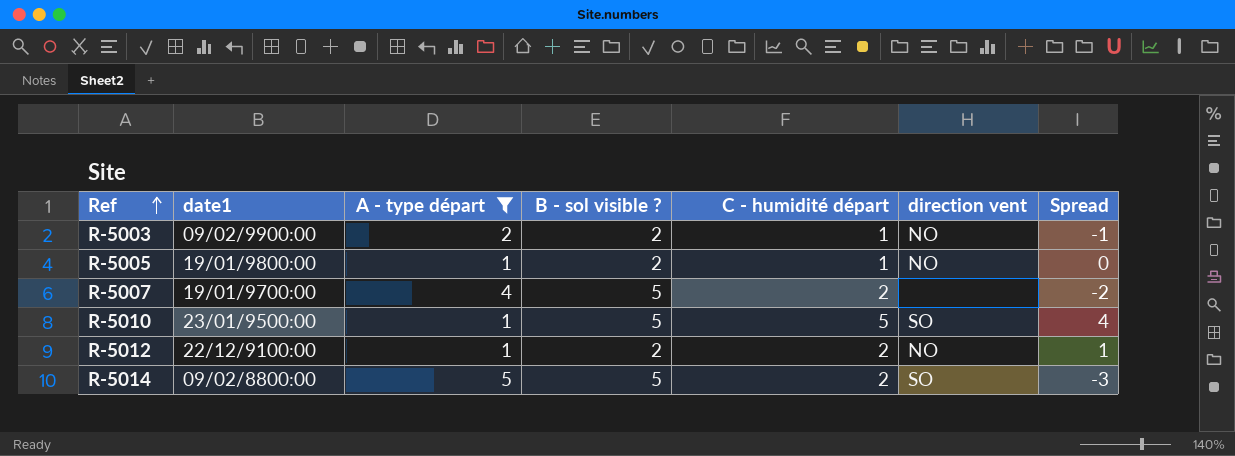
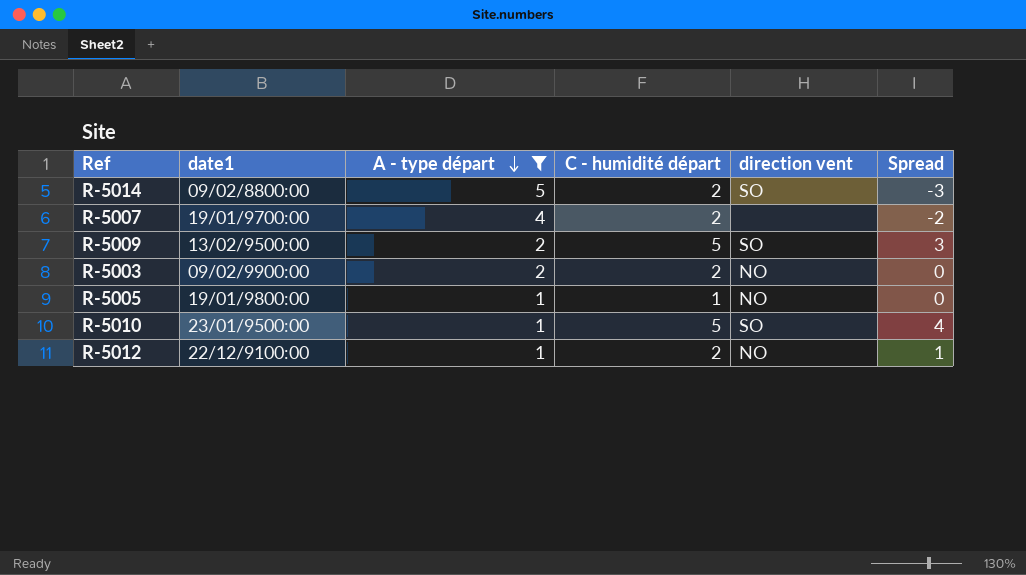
row order: Ref ascending -> A - type départ descending
column B - sol visible ? | position: 4 -> none
row R-5009: none -> 13/02/9500:00 | 2 | 5 | SO | 3
R-5003 | C - humidité départ: 1 -> 2
R-5003 | Spread: -1 -> 0

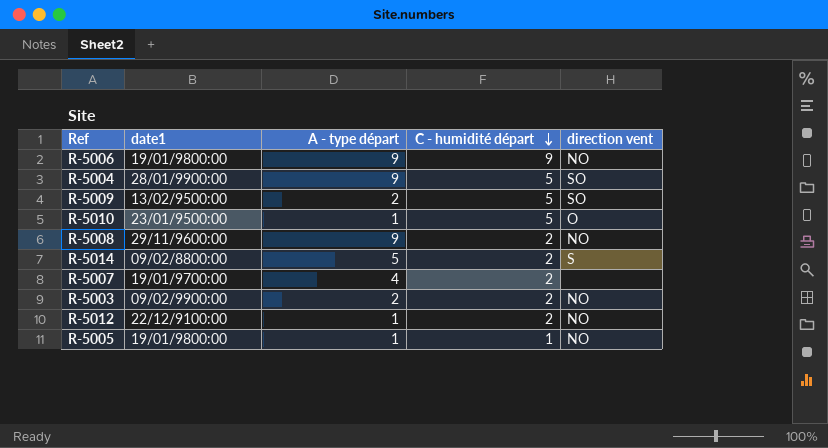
filter: A - type départ != 9 -> none
row order: A - type départ descending -> C - humidité départ descending
column Spread | formula: [C - humidité départ] - [A - type départ] -> none
R-5010 | direction vent: SO -> O
R-5014 | direction vent: SO -> S

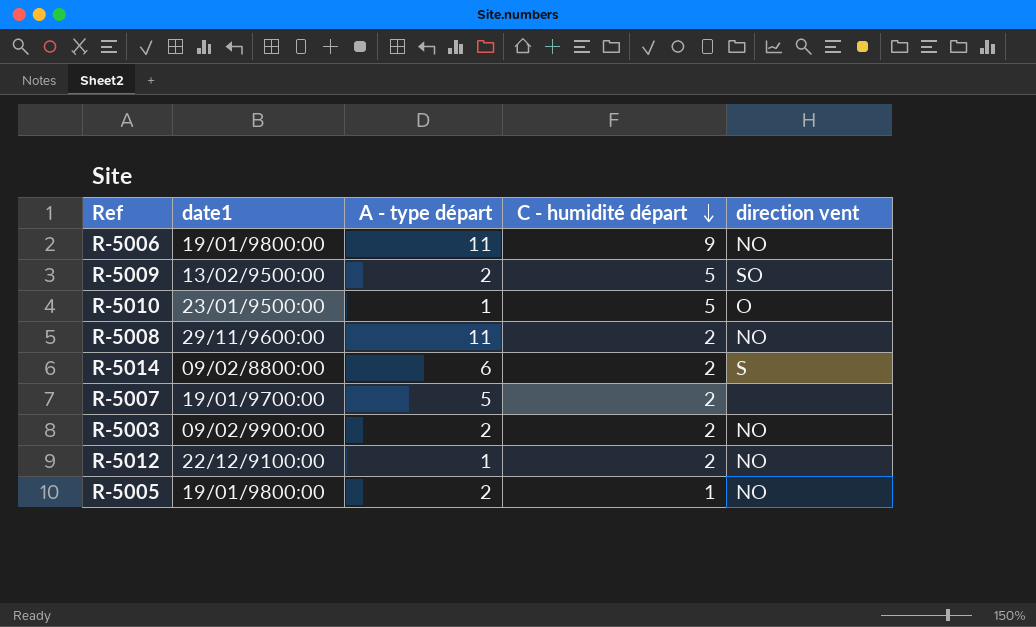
row R-5004: 28/01/9900:00 | 9 | 5 | SO -> none
R-5006 | A - type départ: 9 -> 11
R-5008 | A - type départ: 9 -> 11
R-5014 | A - type départ: 5 -> 6
R-5007 | A - type départ: 4 -> 5
R-5005 | A - type départ: 1 -> 2

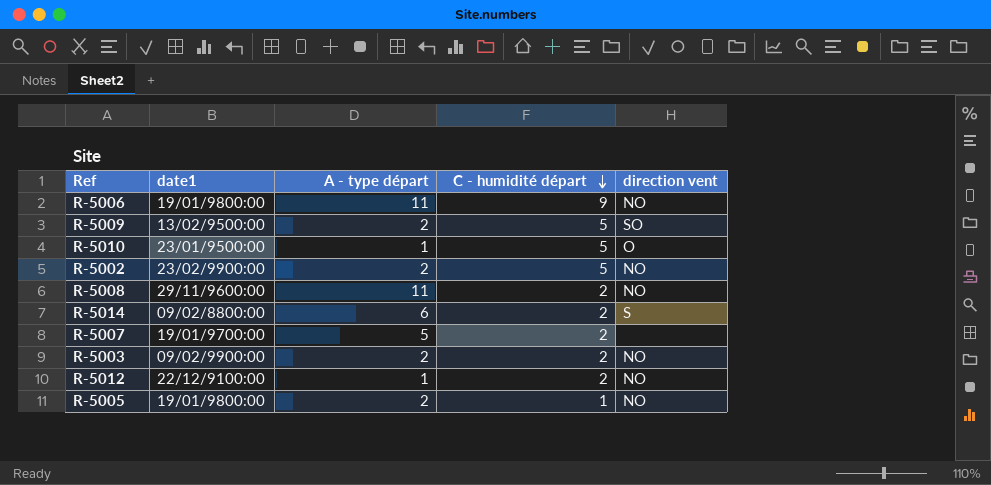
row R-5002: none -> 23/02/9900:00 | 2 | 5 | NO

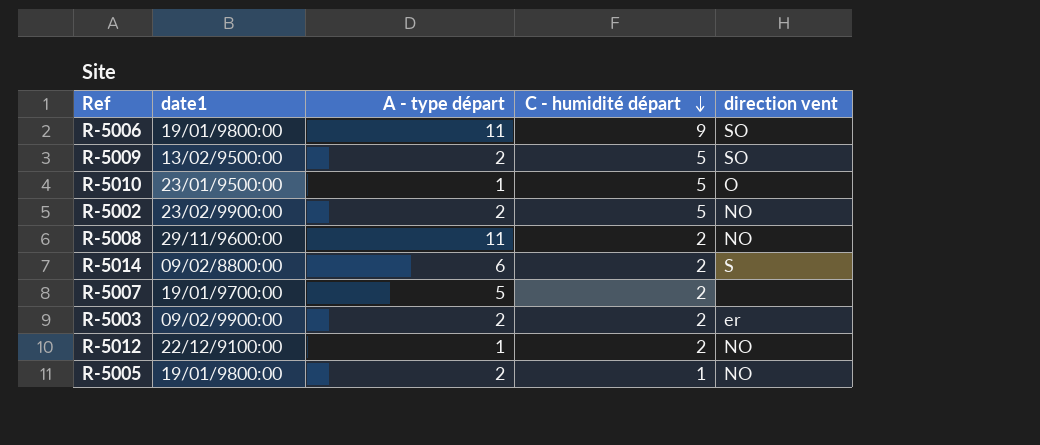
R-5006 | direction vent: NO -> SO
R-5003 | direction vent: NO -> er

